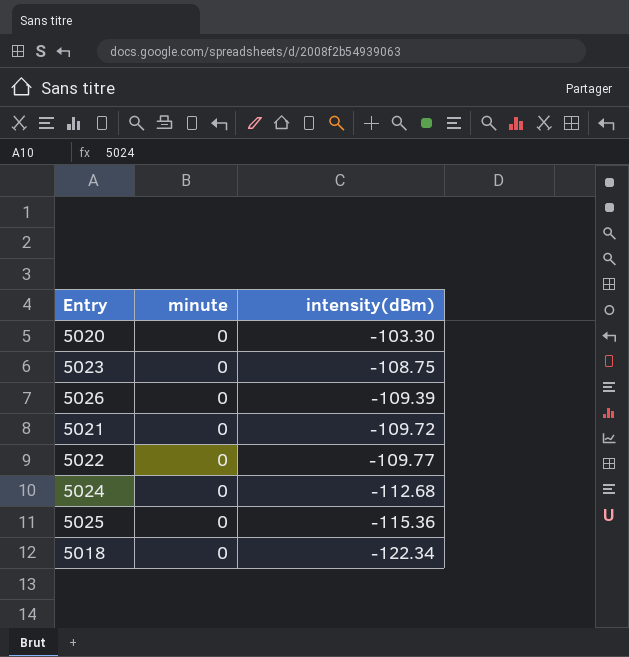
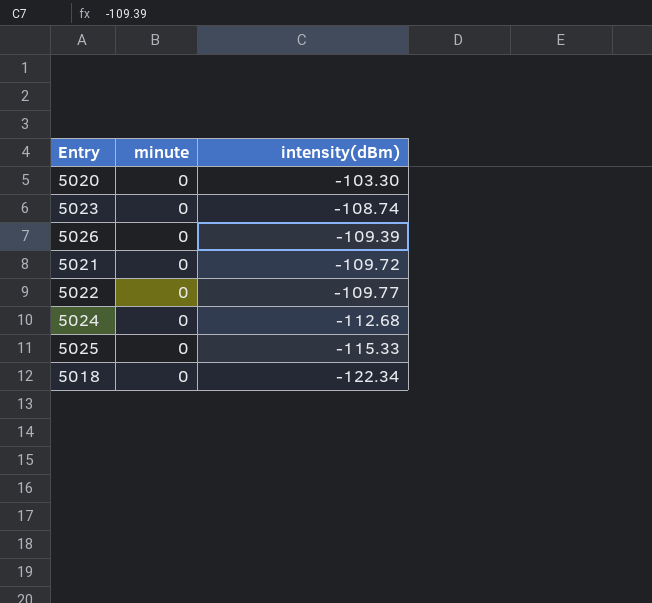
5023 | intensity(dBm): -108.75 -> -108.74
5025 | intensity(dBm): -115.36 -> -115.33

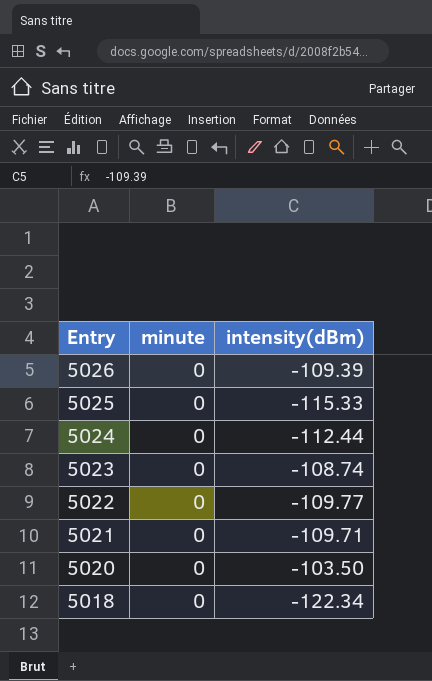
row order: intensity(dBm) descending -> Entry descending
5024 | intensity(dBm): -112.68 -> -112.44
5021 | intensity(dBm): -109.72 -> -109.71
5020 | intensity(dBm): -103.30 -> -103.50

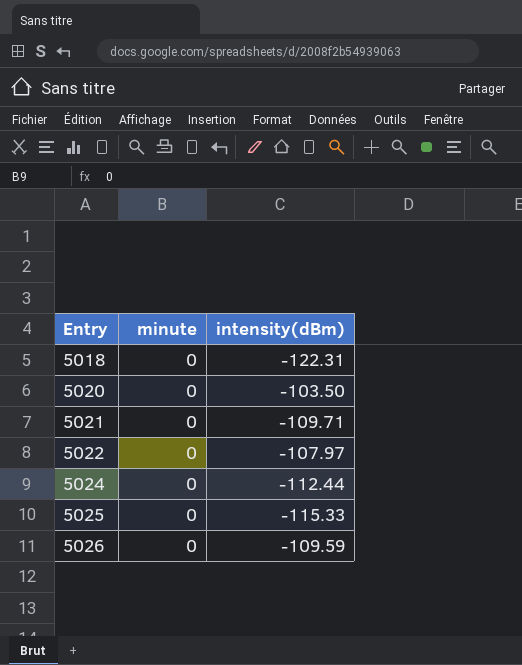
row order: Entry descending -> Entry ascending
row 5023: 0 | -108.74 -> none
5018 | intensity(dBm): -122.34 -> -122.31
5022 | intensity(dBm): -109.77 -> -107.97
5026 | intensity(dBm): -109.39 -> -109.59

